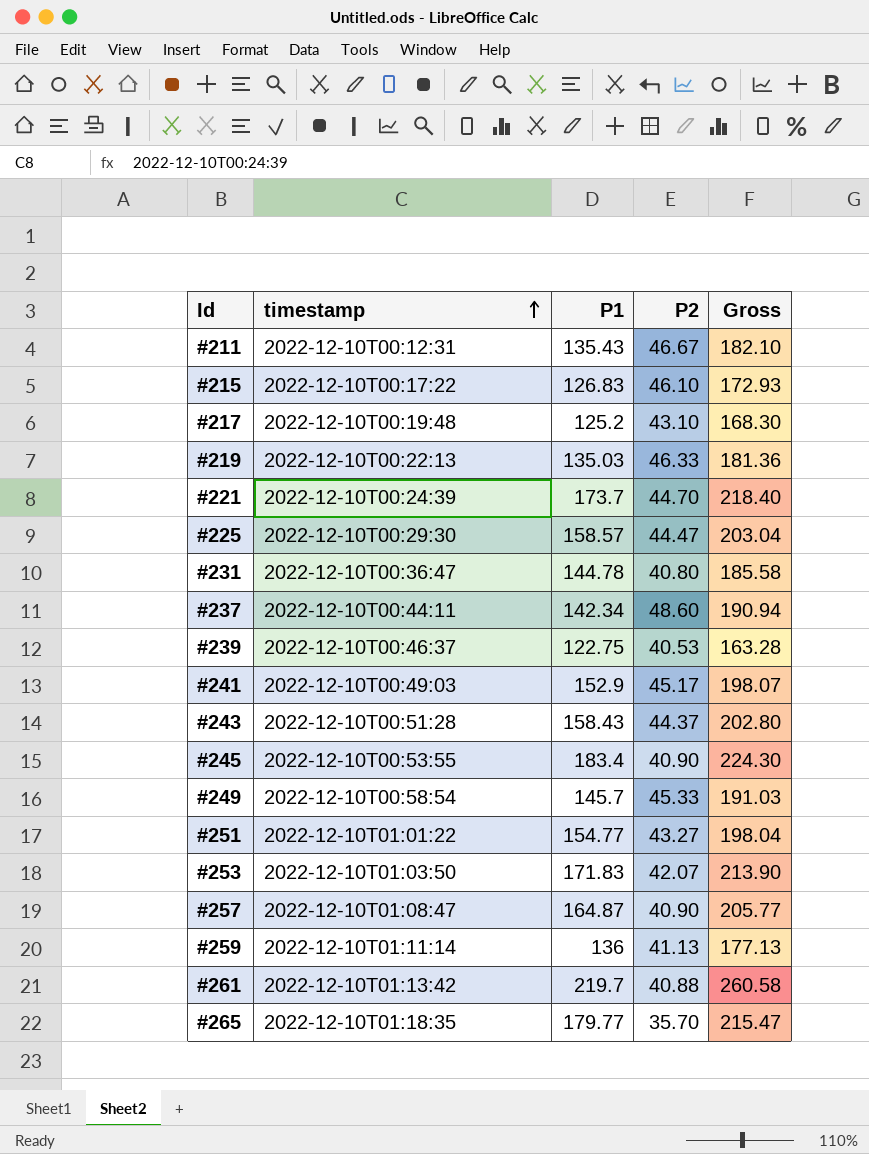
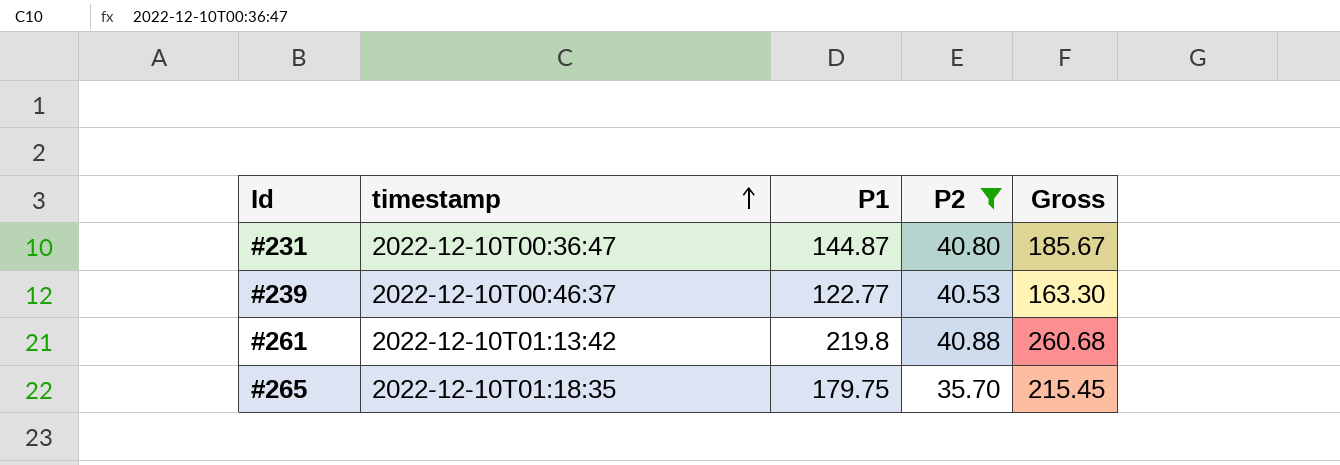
filter: none -> P2 <= 40.88
#231 | P1: 144.78 -> 144.87
#231 | Gross: 185.58 -> 185.67
#239 | P1: 122.75 -> 122.77
#239 | Gross: 163.28 -> 163.30
#261 | P1: 219.7 -> 219.8
#261 | Gross: 260.58 -> 260.68
#265 | P1: 179.77 -> 179.75
#265 | Gross: 215.47 -> 215.45

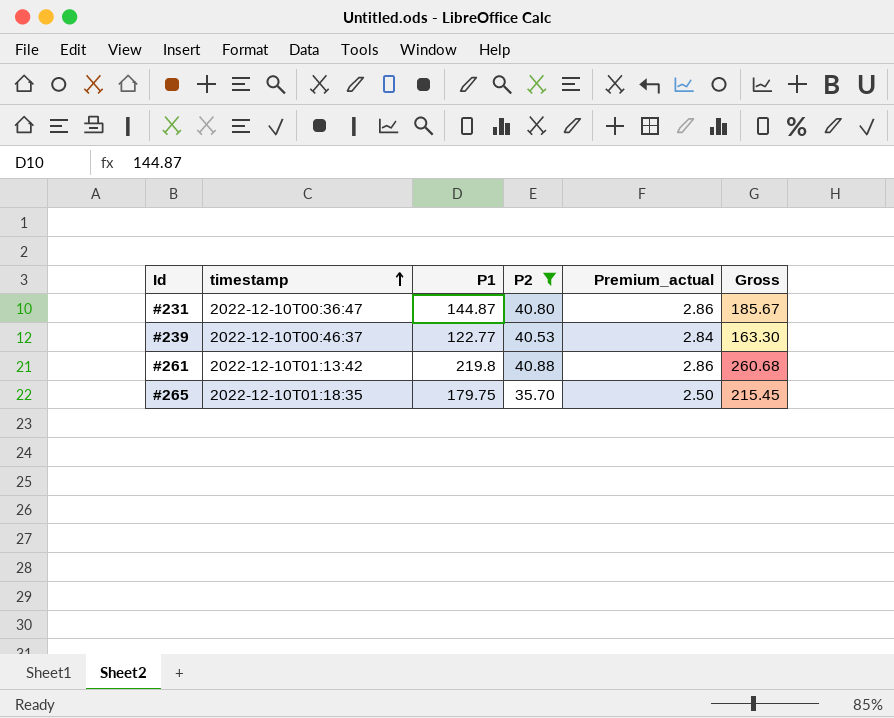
column Premium_actual | formula: none -> [P2] * 0.07

